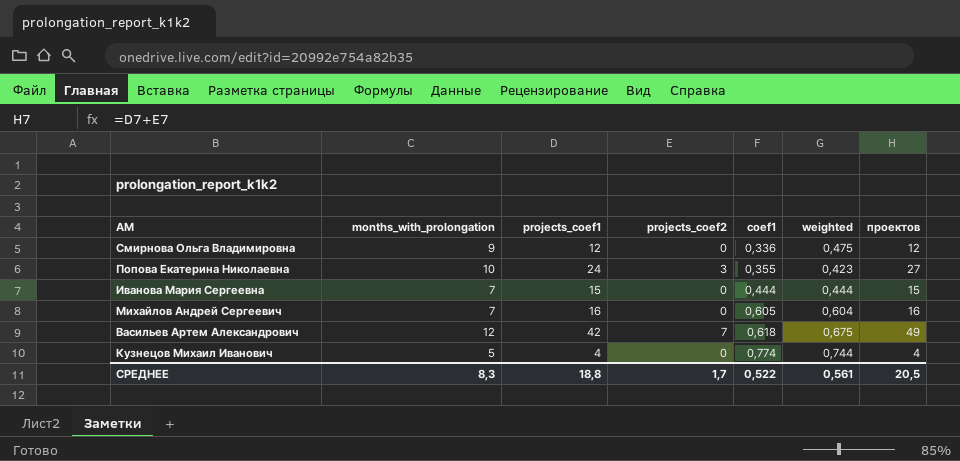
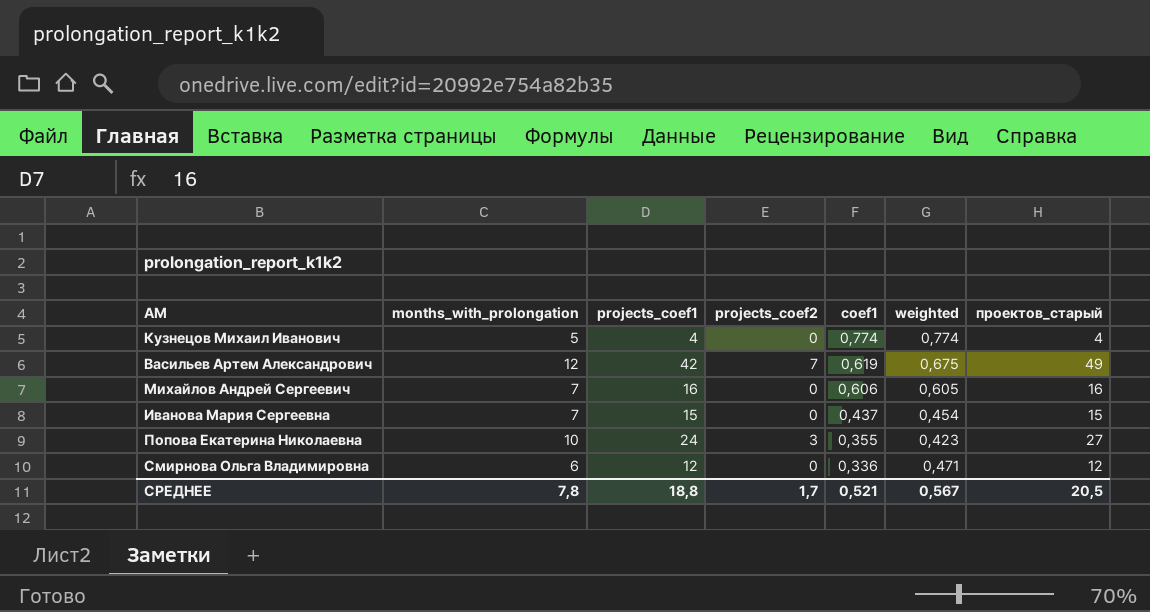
row order: coef1 ascending -> coef1 descending
column name: проектов -> проектов_старый
Кузнецов Михаил Иванович | weighted: 0,744 -> 0,774
Васильев Артем Александрович | coef1: 0,618 -> 0,619
Михайлов Андрей Сергеевич | coef1: 0,605 -> 0,606
Михайлов Андрей Сергеевич | weighted: 0,604 -> 0,605
Иванова Мария Сергеевна | coef1: 0,444 -> 0,437
Иванова Мария Сергеевна | weighted: 0,444 -> 0,454
Смирнова Ольга Владимировна | months_with_prolongation: 9 -> 6
Смирнова Ольга Владимировна | weighted: 0,475 -> 0,471
СРЕДНЕЕ | months_with_prolongation: 8,3 -> 7,8
СРЕДНЕЕ | coef1: 0,522 -> 0,521
СРЕДНЕЕ | weighted: 0,561 -> 0,567

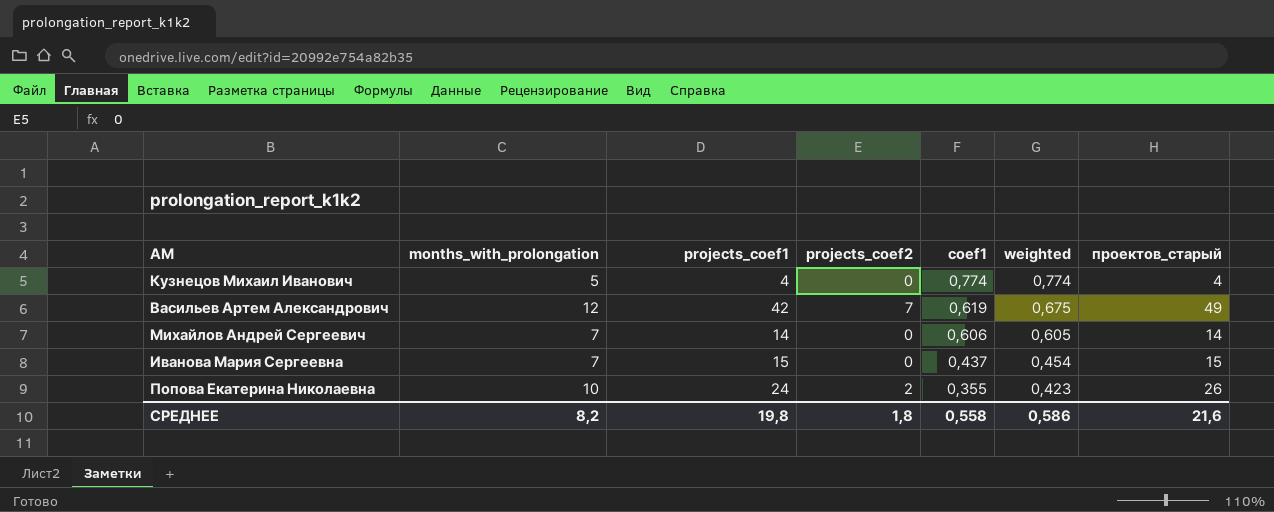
row Смирнова Ольга Владимировна: 6 | 12 | 0 | 0,336 | 0,471 | 12 -> none
Михайлов Андрей Сергеевич | projects_coef1: 16 -> 14
Михайлов Андрей Сергеевич | проектов_старый: 16 -> 14
Попова Екатерина Николаевна | projects_coef2: 3 -> 2
Попова Екатерина Николаевна | проектов_старый: 27 -> 26
СРЕДНЕЕ | months_with_prolongation: 7,8 -> 8,2
СРЕДНЕЕ | projects_coef1: 18,8 -> 19,8
СРЕДНЕЕ | projects_coef2: 1,7 -> 1,8
СРЕДНЕЕ | coef1: 0,521 -> 0,558
СРЕДНЕЕ | weighted: 0,567 -> 0,586
СРЕДНЕЕ | проектов_старый: 20,5 -> 21,6

